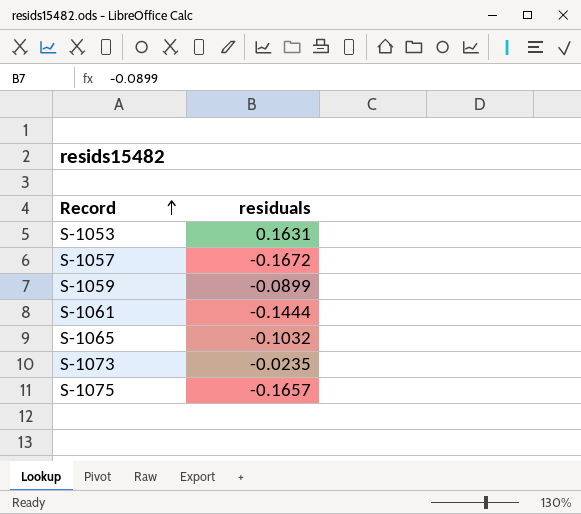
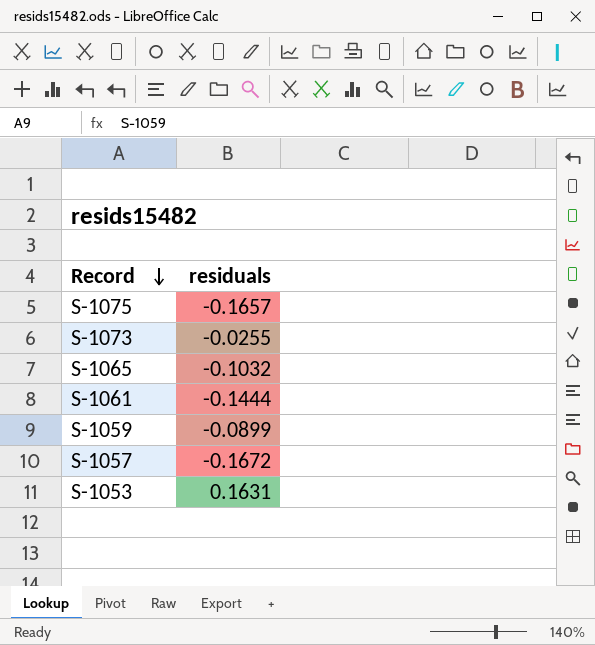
row order: Record ascending -> Record descending
S-1073 | residuals: -0.0235 -> -0.0255

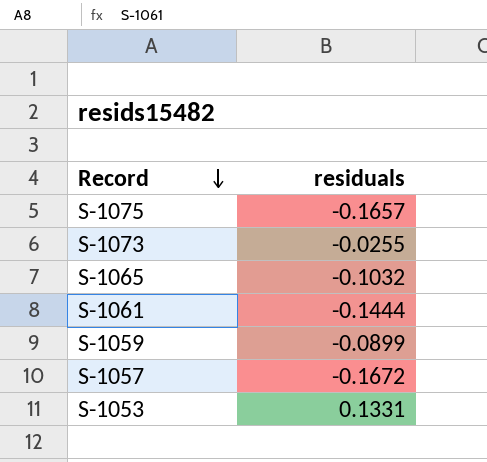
S-1053 | residuals: 0.1631 -> 0.1331

